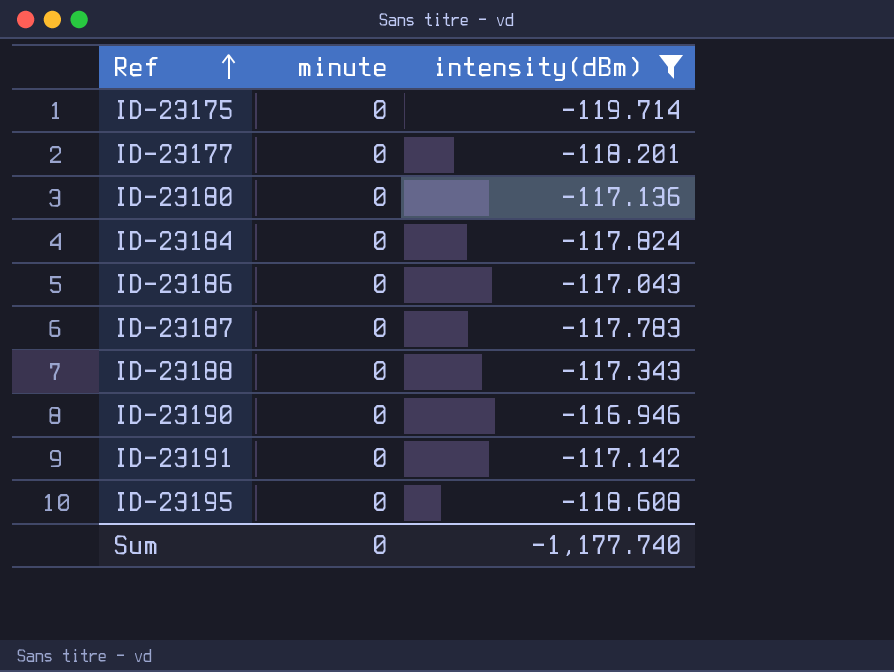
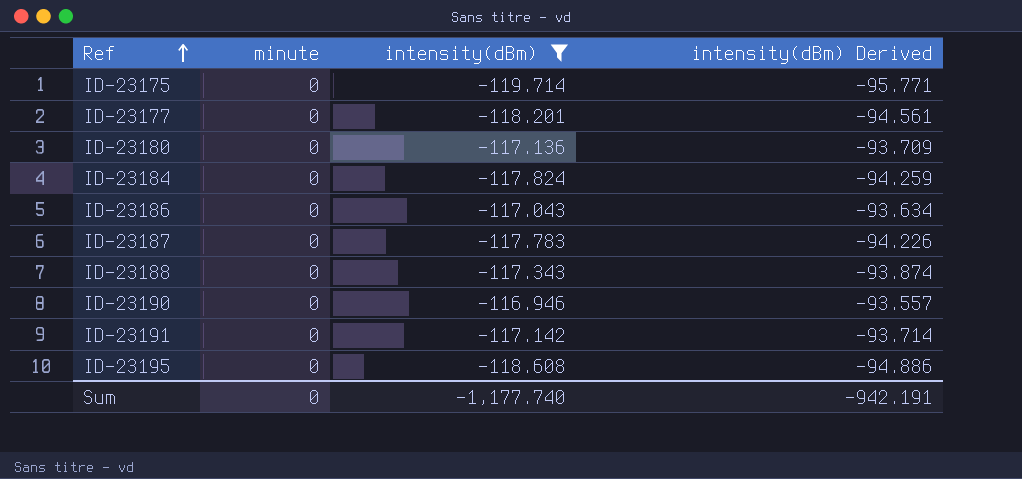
column intensity(dBm) Derived | formula: none -> [intensity(dBm)] * 0.8

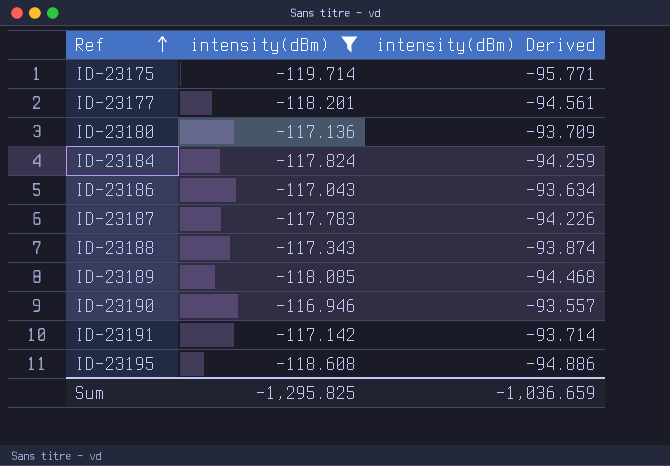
column minute | position: 2 -> none
row ID-23189: none -> -118.085 | -94.468
Sum | intensity(dBm): -1,177.740 -> -1,295.825
Sum | intensity(dBm) Derived: -942.191 -> -1,036.659

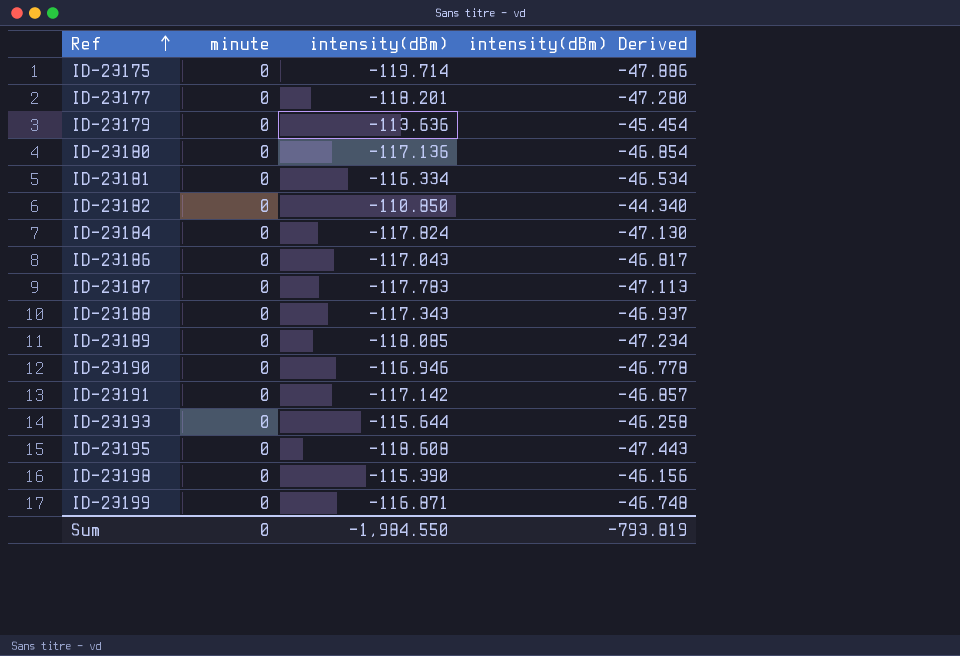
filter: intensity(dBm) <= -116.946 -> none
column minute | position: none -> 2
column intensity(dBm) Derived | formula: [intensity(dBm)] * 0.8 -> [intensity(dBm)] * 0.4
Sum | intensity(dBm): -1,295.825 -> -1,984.550
Sum | intensity(dBm) Derived: -1,036.659 -> -793.819

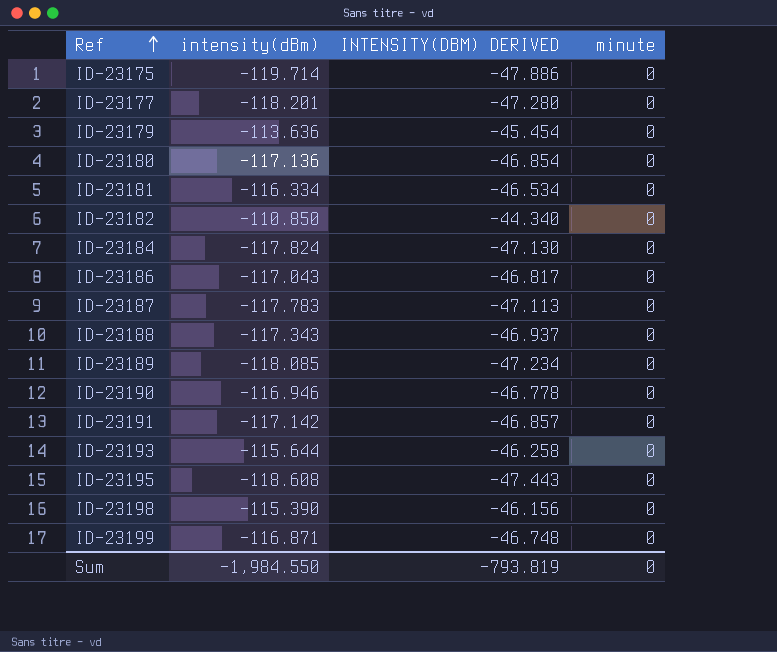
column name: intensity(dBm) Derived -> INTENSITY(DBM) DERIVED
column minute | position: 2 -> 4

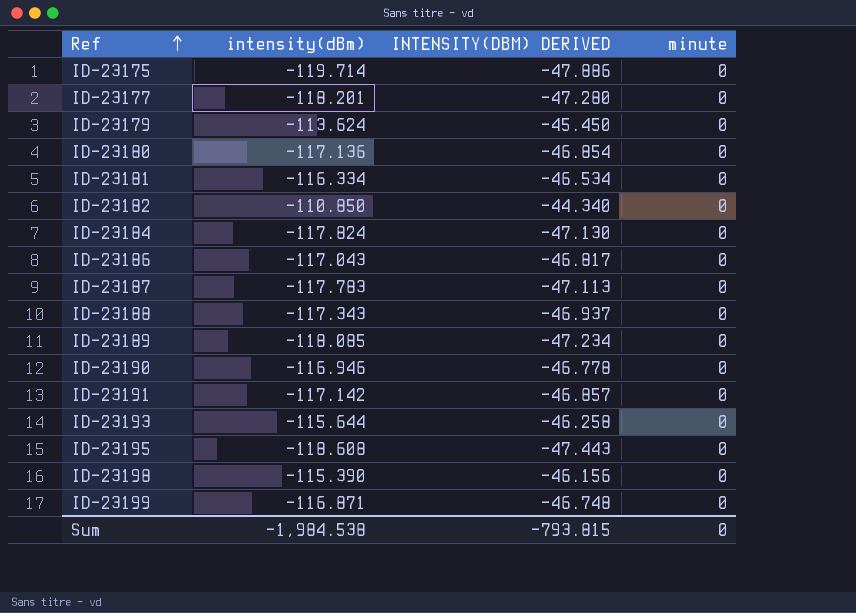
ID-23179 | intensity(dBm): -113.636 -> -113.624
ID-23179 | INTENSITY(DBM) DERIVED: -45.454 -> -45.450
Sum | intensity(dBm): -1,984.550 -> -1,984.538
Sum | INTENSITY(DBM) DERIVED: -793.819 -> -793.815

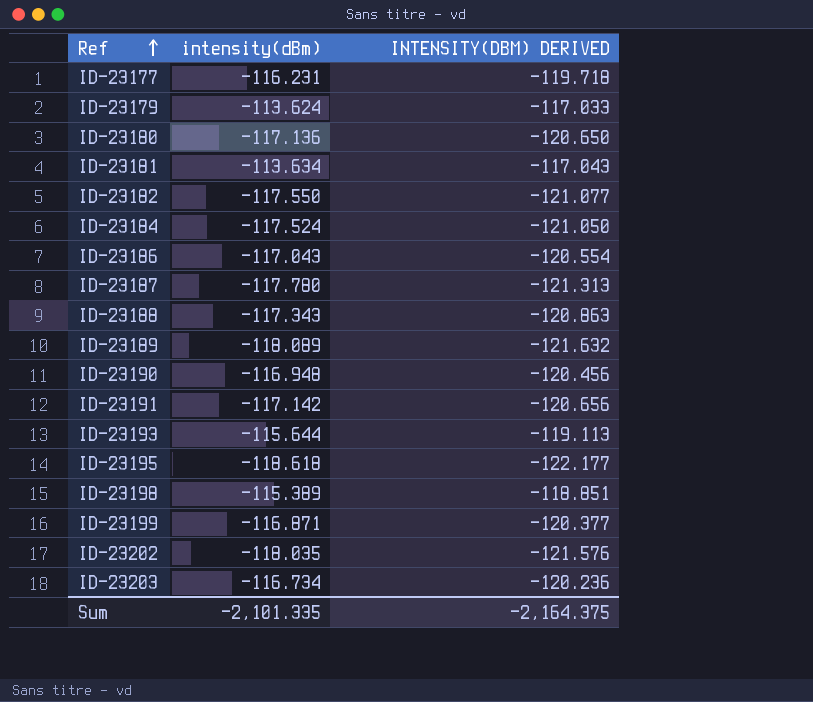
column minute | position: 4 -> none
column INTENSITY(DBM) DERIVED | formula: [intensity(dBm)] * 0.4 -> [intensity(dBm)] * 1.03
row ID-23175: -119.714 | -47.886 | 0 -> none
ID-23177 | intensity(dBm): -118.201 -> -116.231
ID-23181 | intensity(dBm): -116.334 -> -113.634
ID-23182 | intensity(dBm): -110.850 -> -117.550
ID-23184 | intensity(dBm): -117.824 -> -117.524
ID-23187 | intensity(dBm): -117.783 -> -117.780
ID-23189 | intensity(dBm): -118.085 -> -118.089
ID-23190 | intensity(dBm): -116.946 -> -116.948
ID-23195 | intensity(dBm): -118.608 -> -118.618
ID-23198 | intensity(dBm): -115.390 -> -115.389
row ID-23202: none -> -118.035 | -121.576
row ID-23203: none -> -116.734 | -120.236
Sum | intensity(dBm): -1,984.538 -> -2,101.335
Sum | INTENSITY(DBM) DERIVED: -793.815 -> -2,164.375

